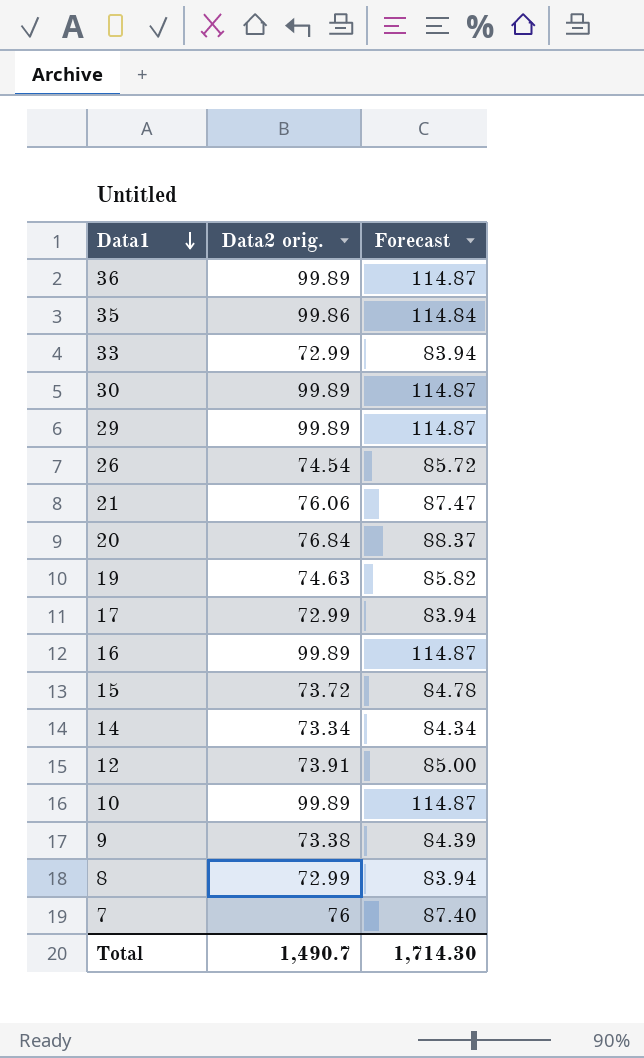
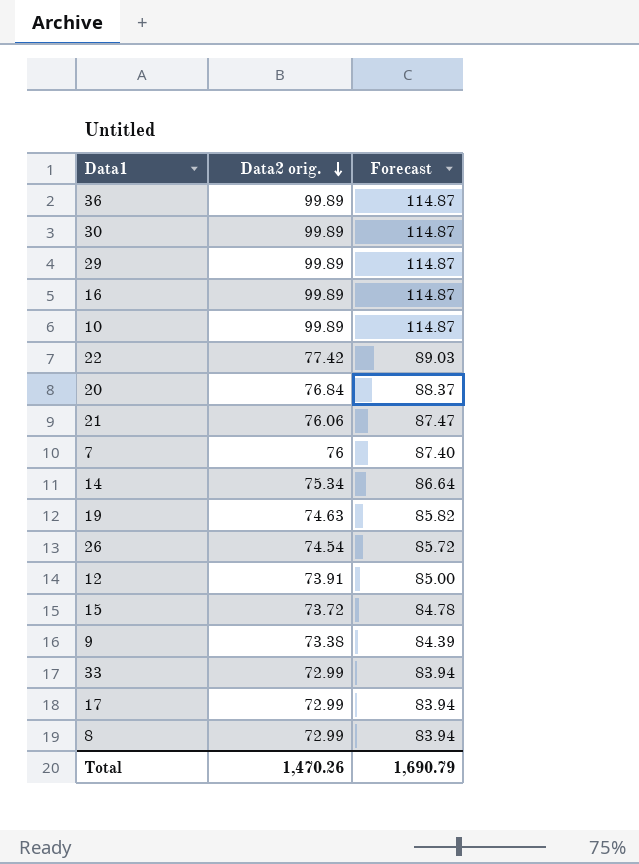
row order: Data1 descending -> Data2 orig. descending
row 35: 99.86 | 114.84 -> none
row 22: none -> 77.42 | 89.03
14 | Data2 orig.: 73.34 -> 75.34
14 | Forecast: 84.34 -> 86.64
Total | Data2 orig.: 1,490.7 -> 1,470.26
Total | Forecast: 1,714.30 -> 1,690.79

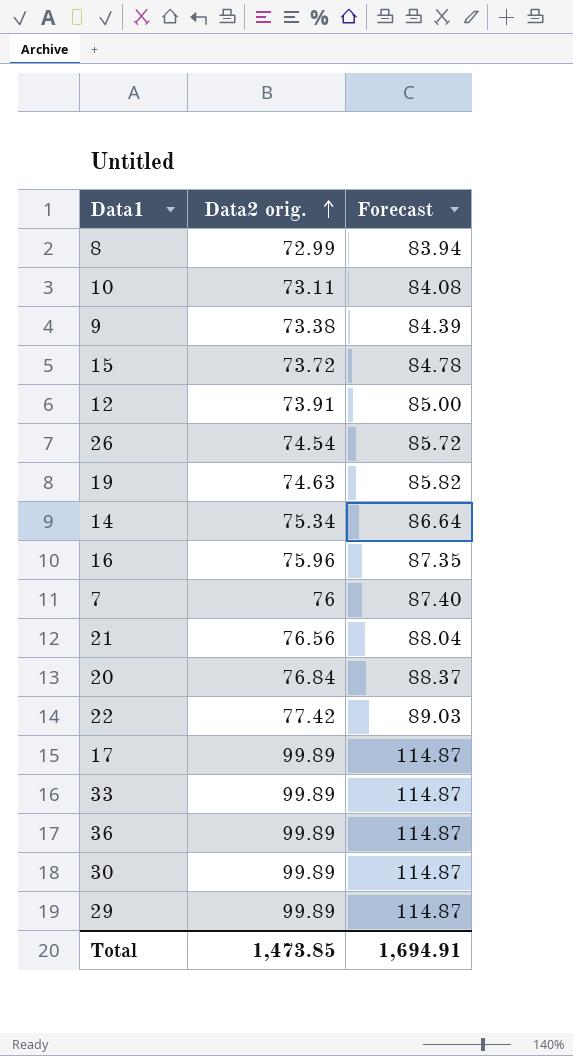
row order: Data2 orig. descending -> Data2 orig. ascending
10 | Data2 orig.: 99.89 -> 73.11
10 | Forecast: 114.87 -> 84.08
16 | Data2 orig.: 99.89 -> 75.96
16 | Forecast: 114.87 -> 87.35
21 | Data2 orig.: 76.06 -> 76.56
21 | Forecast: 87.47 -> 88.04
17 | Data2 orig.: 72.99 -> 99.89
17 | Forecast: 83.94 -> 114.87
33 | Data2 orig.: 72.99 -> 99.89
33 | Forecast: 83.94 -> 114.87
Total | Data2 orig.: 1,470.26 -> 1,473.85
Total | Forecast: 1,690.79 -> 1,694.91

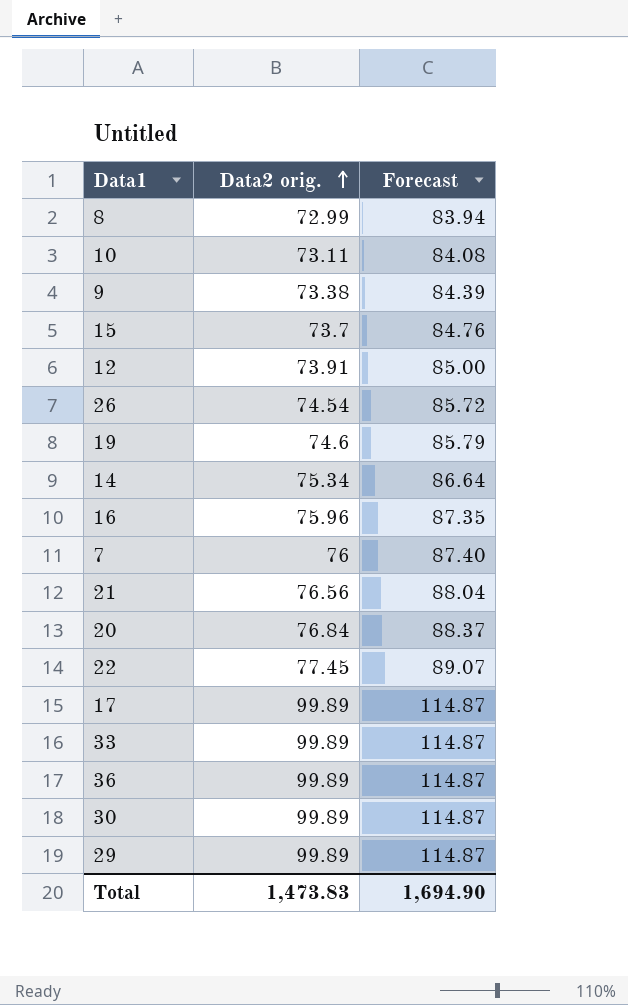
15 | Data2 orig.: 73.72 -> 73.7
15 | Forecast: 84.78 -> 84.76
19 | Data2 orig.: 74.63 -> 74.6
19 | Forecast: 85.82 -> 85.79
22 | Data2 orig.: 77.42 -> 77.45
22 | Forecast: 89.03 -> 89.07
Total | Data2 orig.: 1,473.85 -> 1,473.83
Total | Forecast: 1,694.91 -> 1,694.90

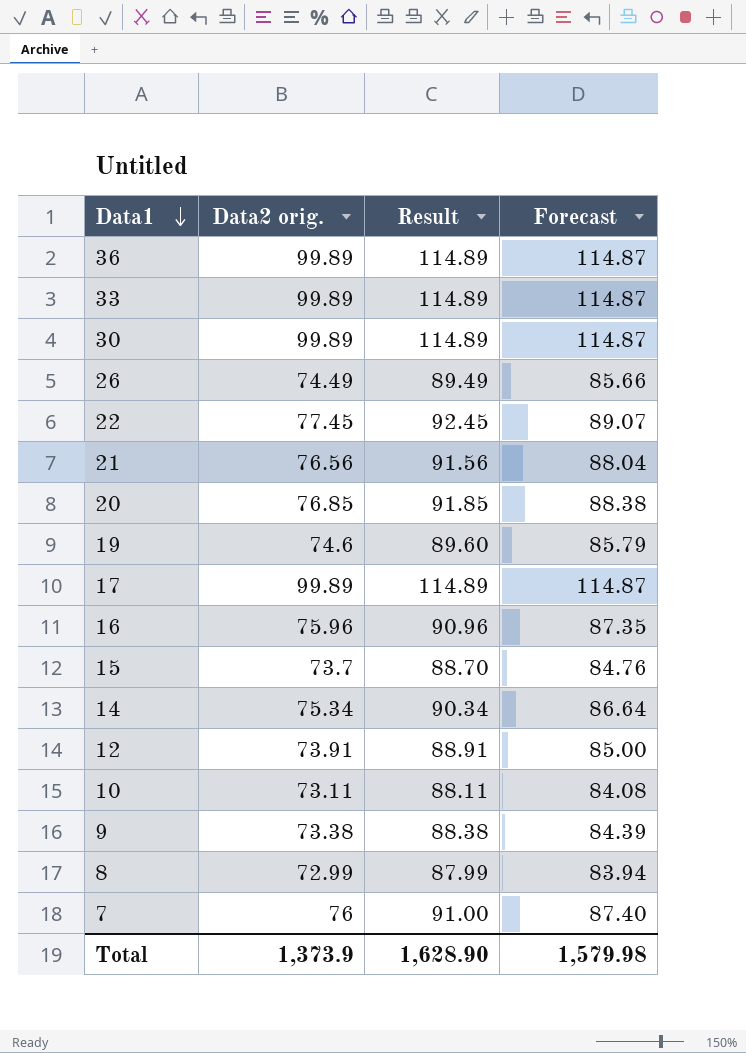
row order: Data2 orig. ascending -> Data1 descending
column Result | formula: none -> [Data2 orig.] + 15
row 29: 99.89 | 114.87 -> none
26 | Data2 orig.: 74.54 -> 74.49
26 | Forecast: 85.72 -> 85.66
20 | Data2 orig.: 76.84 -> 76.85
20 | Forecast: 88.37 -> 88.38
Total | Data2 orig.: 1,473.83 -> 1,373.9
Total | Forecast: 1,694.90 -> 1,579.98

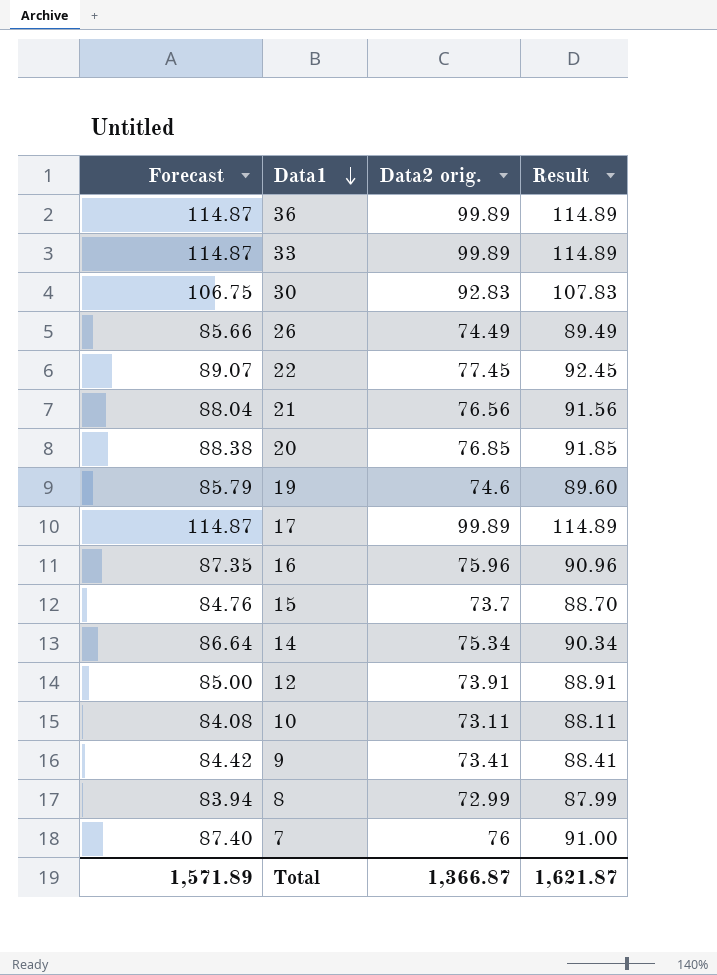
column Forecast | position: 4 -> 1
30 | Forecast: 114.87 -> 106.75
30 | Data2 orig.: 99.89 -> 92.83
30 | Result: 114.89 -> 107.83
9 | Forecast: 84.39 -> 84.42
9 | Data2 orig.: 73.38 -> 73.41
9 | Result: 88.38 -> 88.41
Total | Forecast: 1,579.98 -> 1,571.89
Total | Data2 orig.: 1,373.9 -> 1,366.87
Total | Result: 1,628.90 -> 1,621.87

